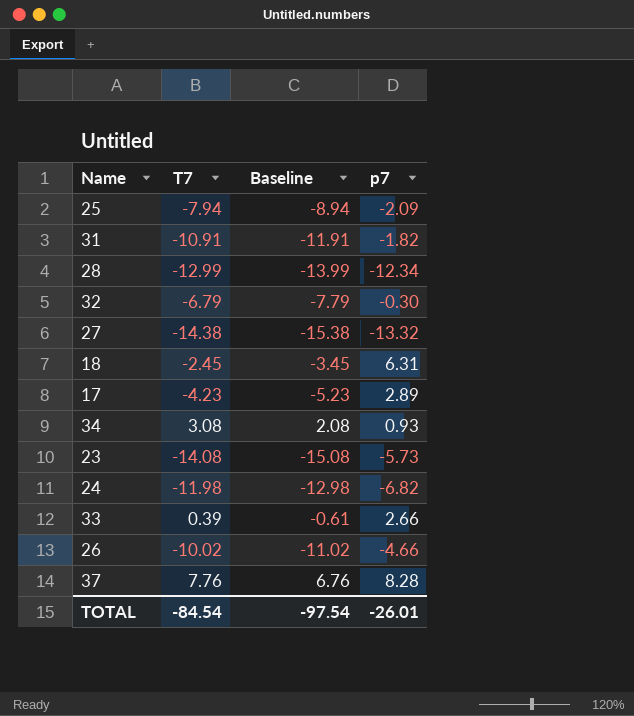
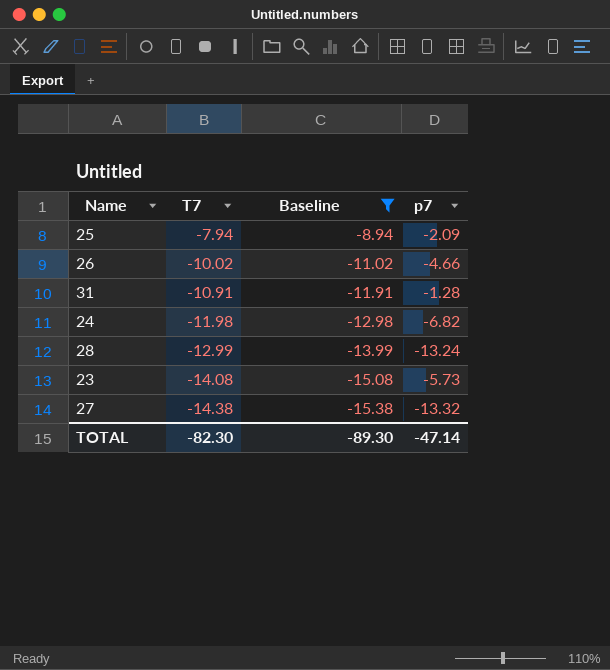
filter: none -> Baseline <= -8.94
row order: none -> T7 descending
31 | p7: -1.82 -> -1.28
28 | p7: -12.34 -> -13.24
TOTAL | T7: -84.54 -> -82.30
TOTAL | Baseline: -97.54 -> -89.30
TOTAL | p7: -26.01 -> -47.14

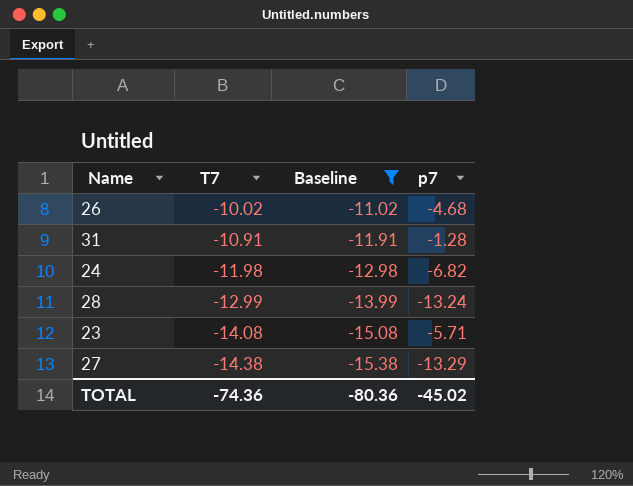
row 25: -7.94 | -8.94 | -2.09 -> none
26 | p7: -4.66 -> -4.68
23 | p7: -5.73 -> -5.71
27 | p7: -13.32 -> -13.29
TOTAL | T7: -82.30 -> -74.36
TOTAL | Baseline: -89.30 -> -80.36
TOTAL | p7: -47.14 -> -45.02

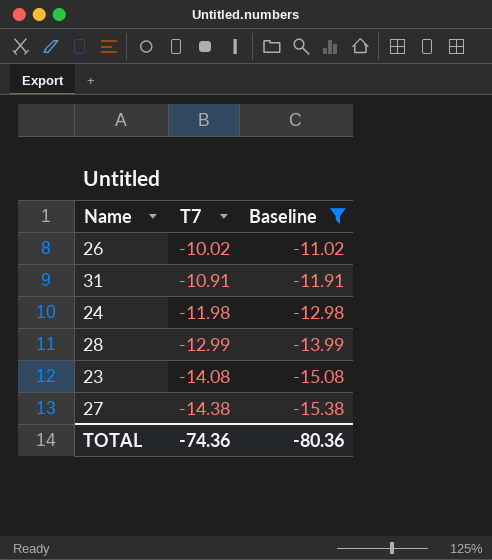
column p7 | position: 4 -> none

